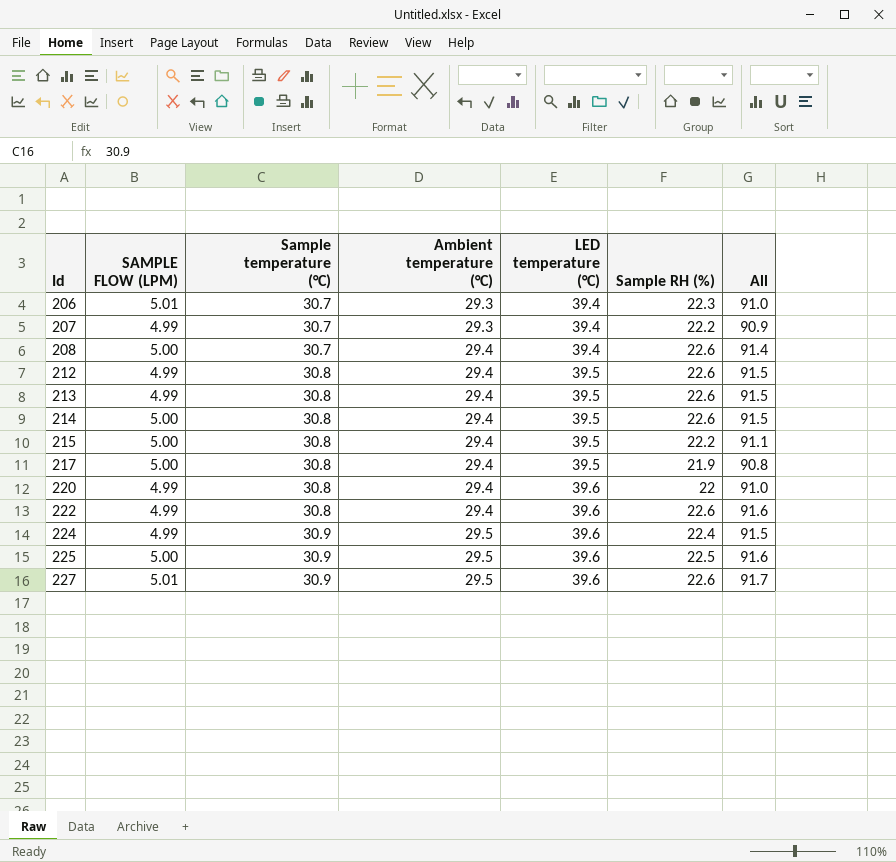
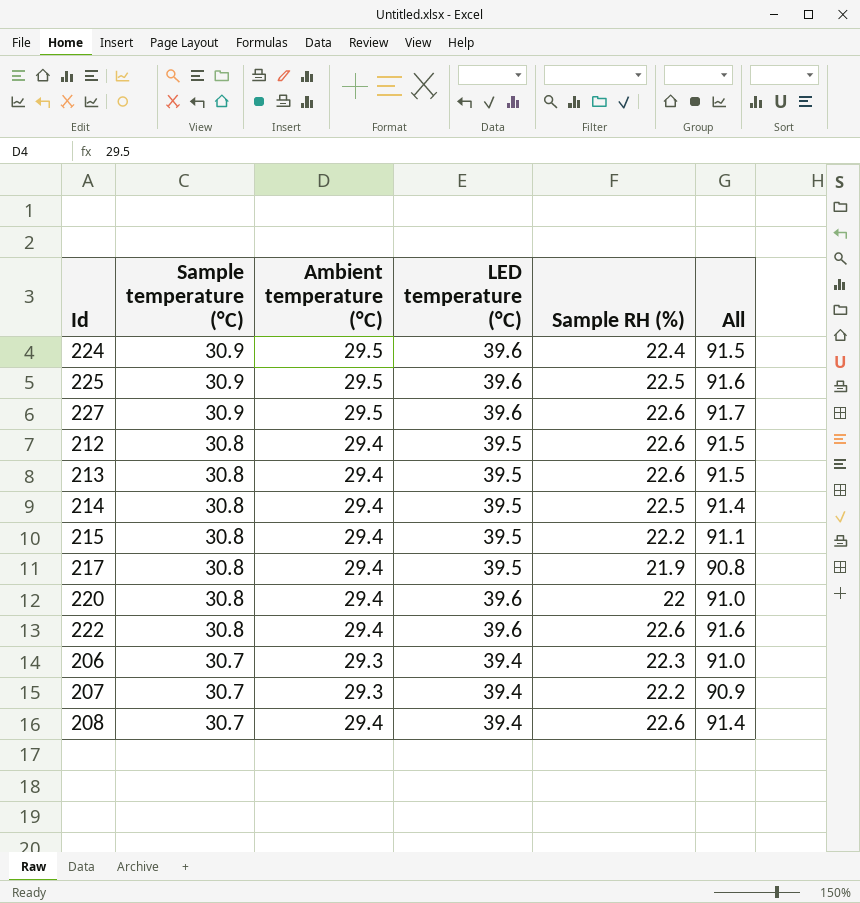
row order: Id ascending -> Sample temperature (°C) descending
column SAMPLE FLOW (LPM) | position: 2 -> none
214 | Sample RH (%): 22.6 -> 22.5
214 | All: 91.5 -> 91.4

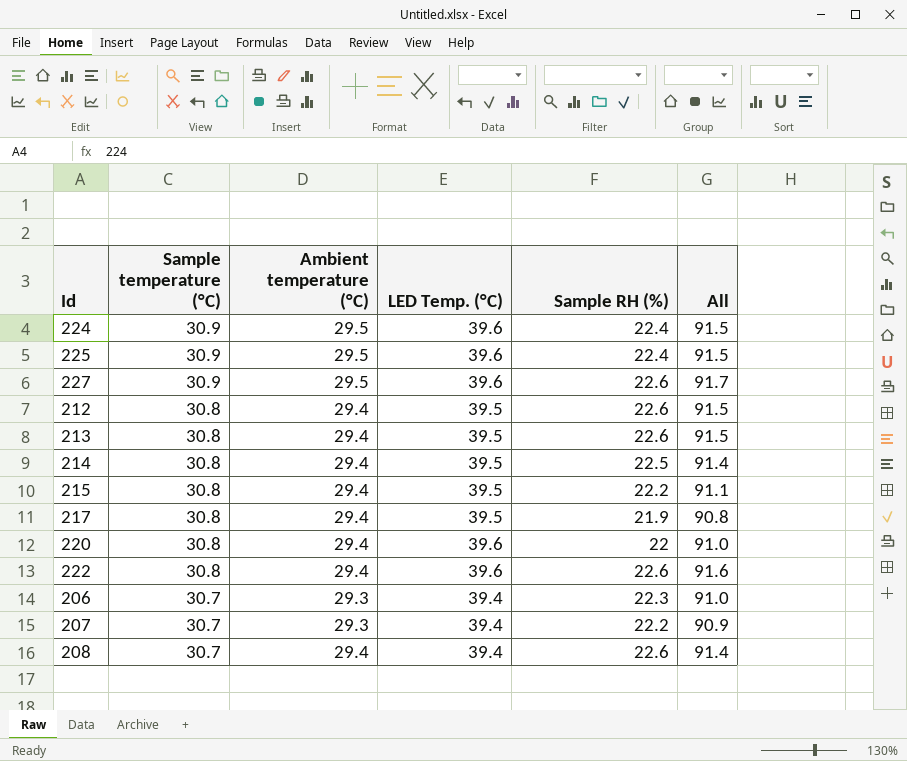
column name: LED temperature (°C) -> LED Temp. (°C)
225 | Sample RH (%): 22.5 -> 22.4
225 | All: 91.6 -> 91.5

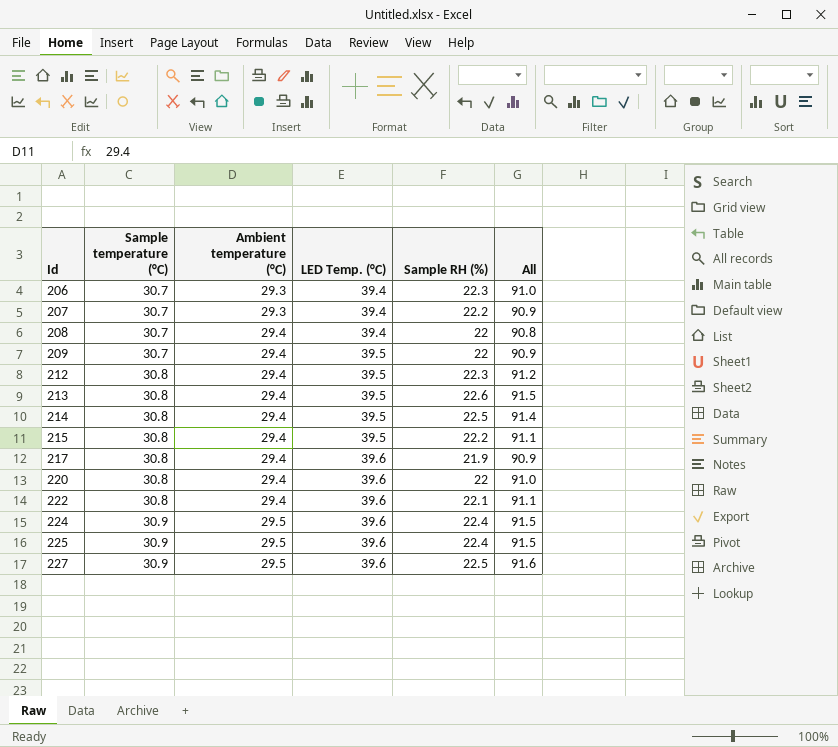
row order: Sample temperature (°C) descending -> Id ascending
208 | Sample RH (%): 22.6 -> 22
208 | All: 91.4 -> 90.8
row 209: none -> 30.7 | 29.4 | 39.5 | 22 | 90.9
212 | Sample RH (%): 22.6 -> 22.3
212 | All: 91.5 -> 91.2
217 | LED Temp. (°C): 39.5 -> 39.6
217 | All: 90.8 -> 90.9
222 | Sample RH (%): 22.6 -> 22.1
222 | All: 91.6 -> 91.1
227 | Sample RH (%): 22.6 -> 22.5
227 | All: 91.7 -> 91.6

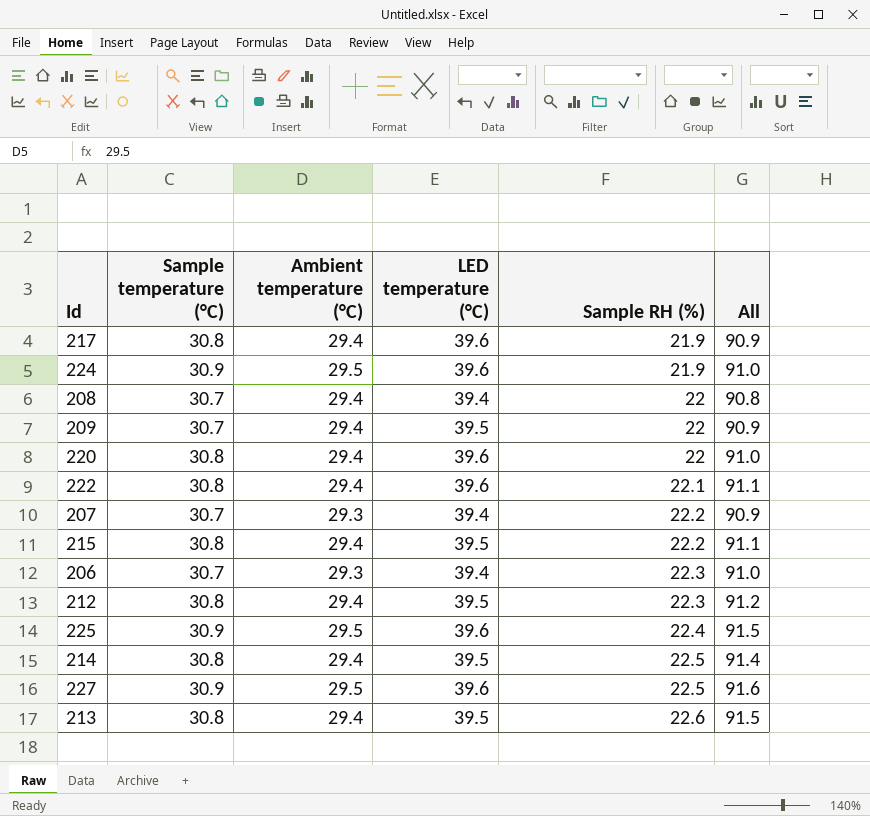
row order: Id ascending -> Sample RH (%) ascending
column name: LED Temp. (°C) -> LED temperature (°C)
224 | Sample RH (%): 22.4 -> 21.9
224 | All: 91.5 -> 91.0

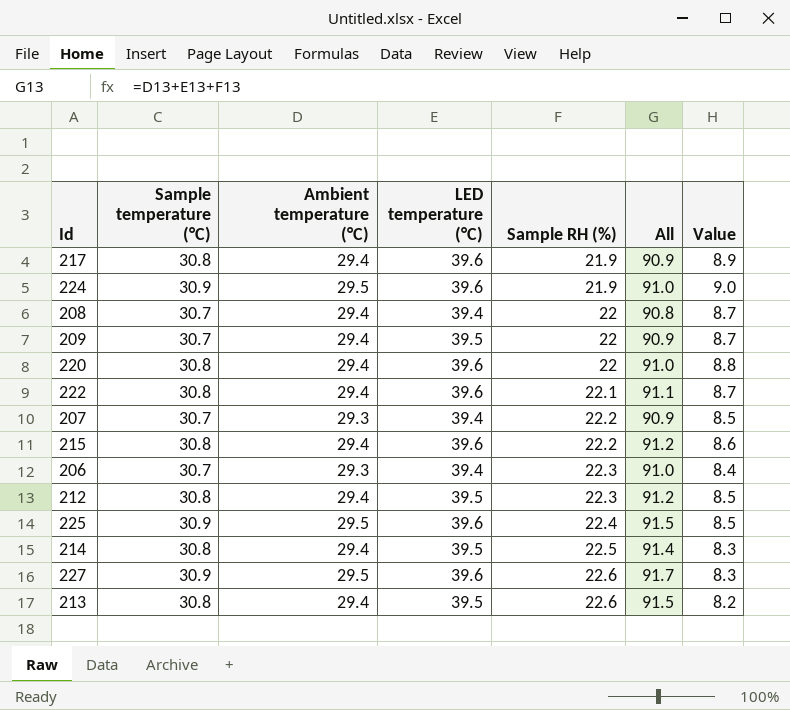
column Value | formula: none -> [Sample temperature (°C)] - [Sample RH (%)]
215 | LED temperature (°C): 39.5 -> 39.6
215 | All: 91.1 -> 91.2
227 | Sample RH (%): 22.5 -> 22.6
227 | All: 91.6 -> 91.7

